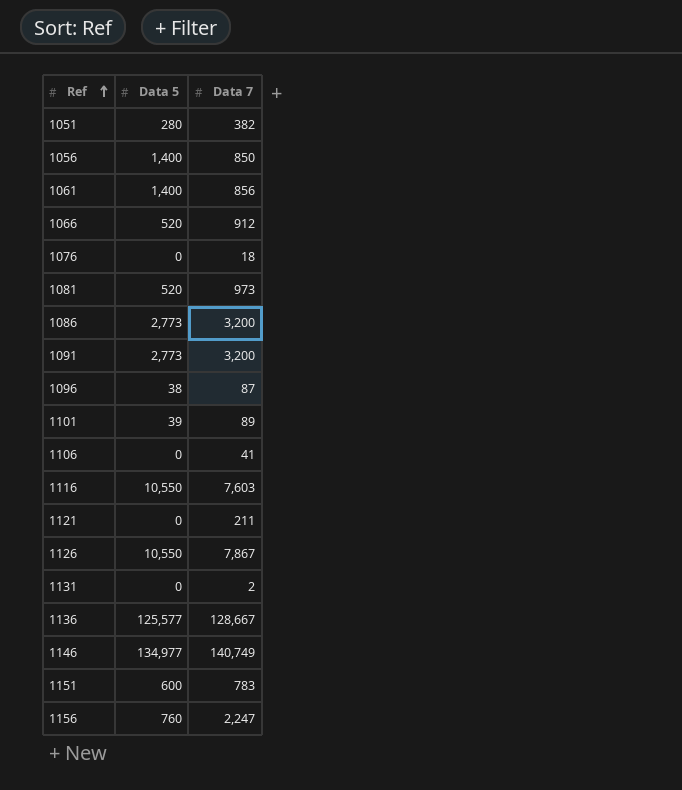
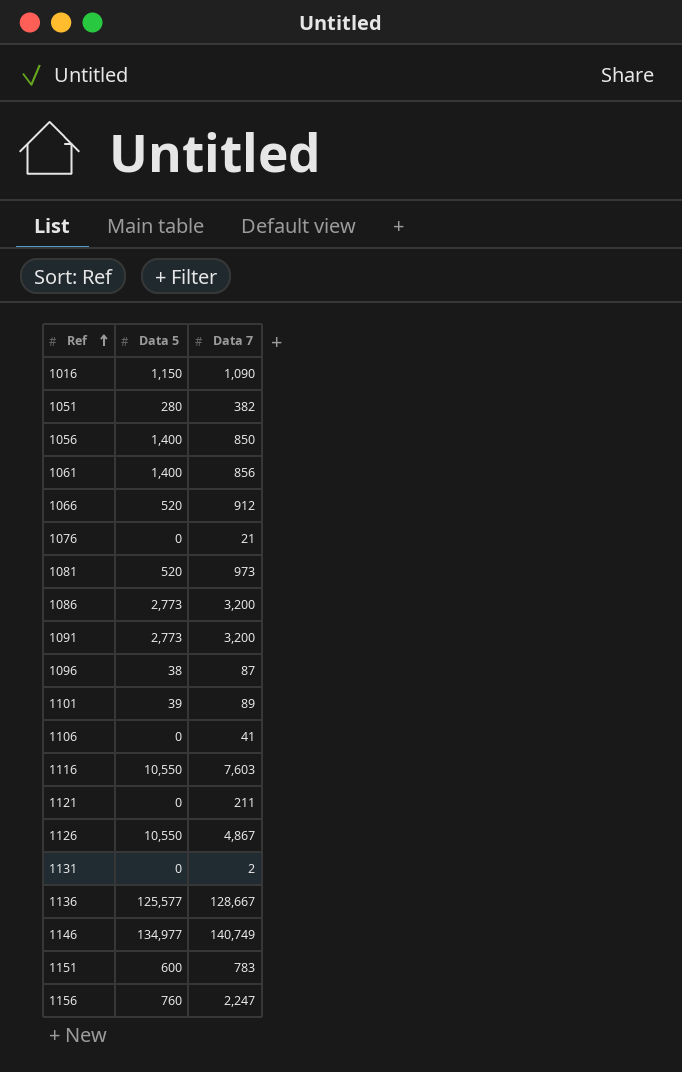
row 1016: none -> 1,150 | 1,090
1076 | Data 7: 18 -> 21
1126 | Data 7: 7,867 -> 4,867

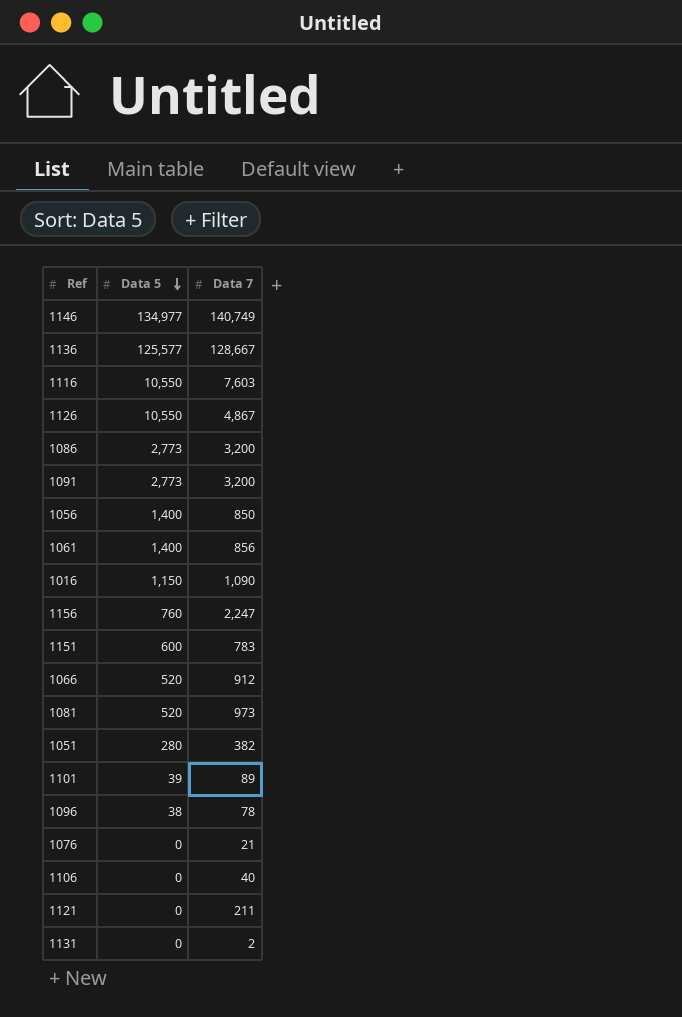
row order: Ref ascending -> Data 5 descending
1096 | Data 7: 87 -> 78
1106 | Data 7: 41 -> 40

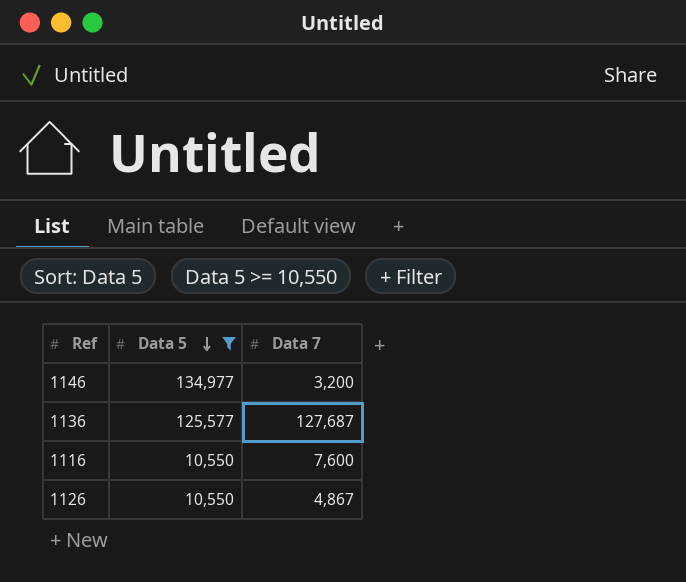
filter: none -> Data 5 >= 10,550
1146 | Data 7: 140,749 -> 3,200
1136 | Data 7: 128,667 -> 127,687
1116 | Data 7: 7,603 -> 7,600

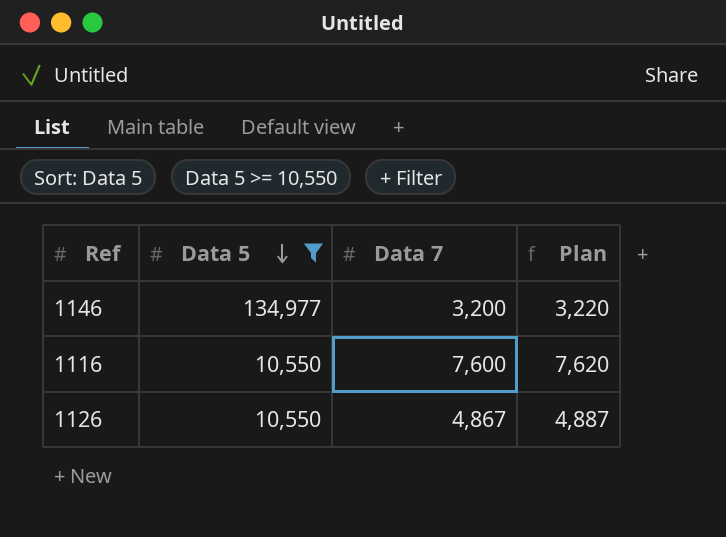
column Plan | formula: none -> [Data 7] + 20
row 1136: 125,577 | 127,687 -> none

